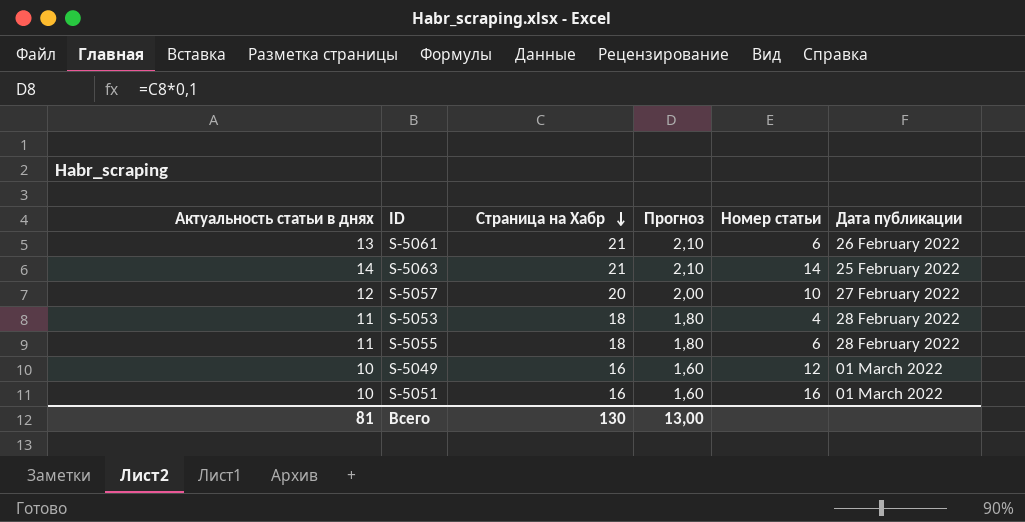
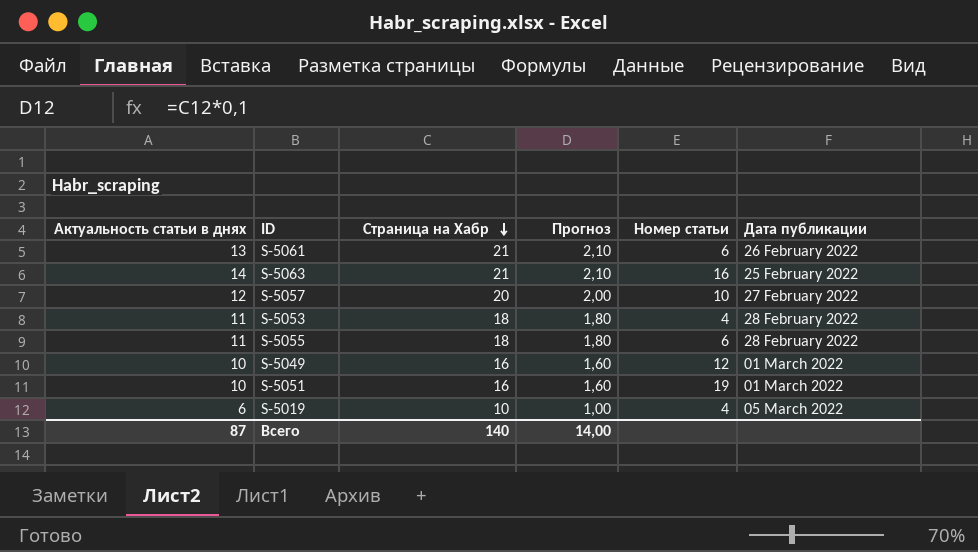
S-5063 | Номер статьи: 14 -> 16
S-5051 | Номер статьи: 16 -> 19
row S-5019: none -> 6 | 10 | 1,00 | 4 | 05 March 2022
Всего | Актуальность статьи в днях: 81 -> 87
Всего | Страница на Хабр: 130 -> 140
Всего | Прогноз: 13,00 -> 14,00

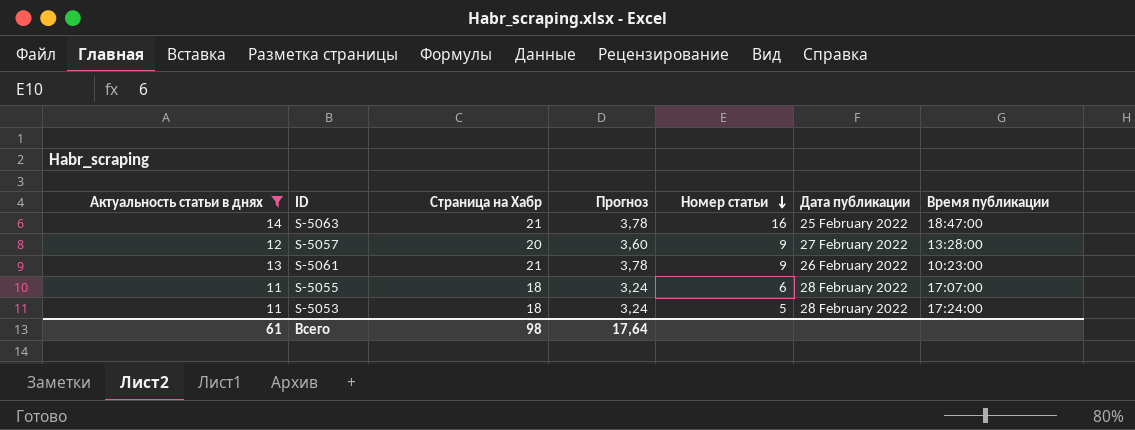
filter: none -> Актуальность статьи в днях >= 11
row order: Страница на Хабр descending -> Номер статьи descending
column Прогноз | formula: [Страница на Хабр] * 0,1 -> [Страница на Хабр] * 0,18
column Время публикации | position: none -> 7
S-5057 | Номер статьи: 10 -> 9
S-5061 | Номер статьи: 6 -> 9
S-5053 | Номер статьи: 4 -> 5
Всего | Актуальность статьи в днях: 87 -> 61
Всего | Страница на Хабр: 140 -> 98
Всего | Прогноз: 14,00 -> 17,64

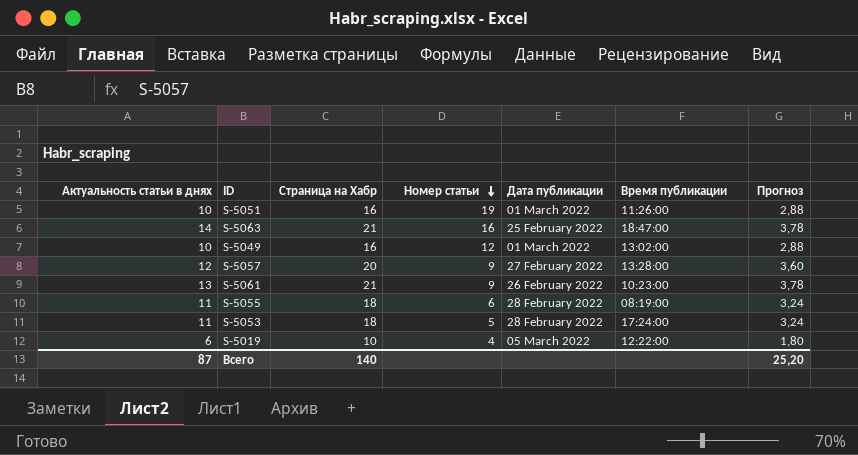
filter: Актуальность статьи в днях >= 11 -> none
column Прогноз | position: 4 -> 7
S-5055 | Время публикации: 17:07:00 -> 08:19:00
Всего | Актуальность статьи в днях: 61 -> 87
Всего | Страница на Хабр: 98 -> 140
Всего | Прогноз: 17,64 -> 25,20

